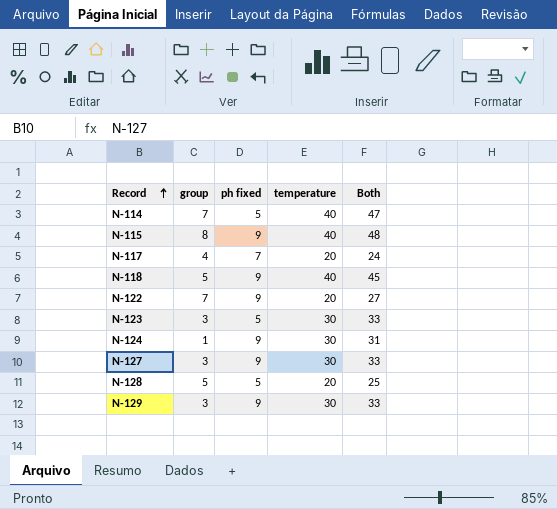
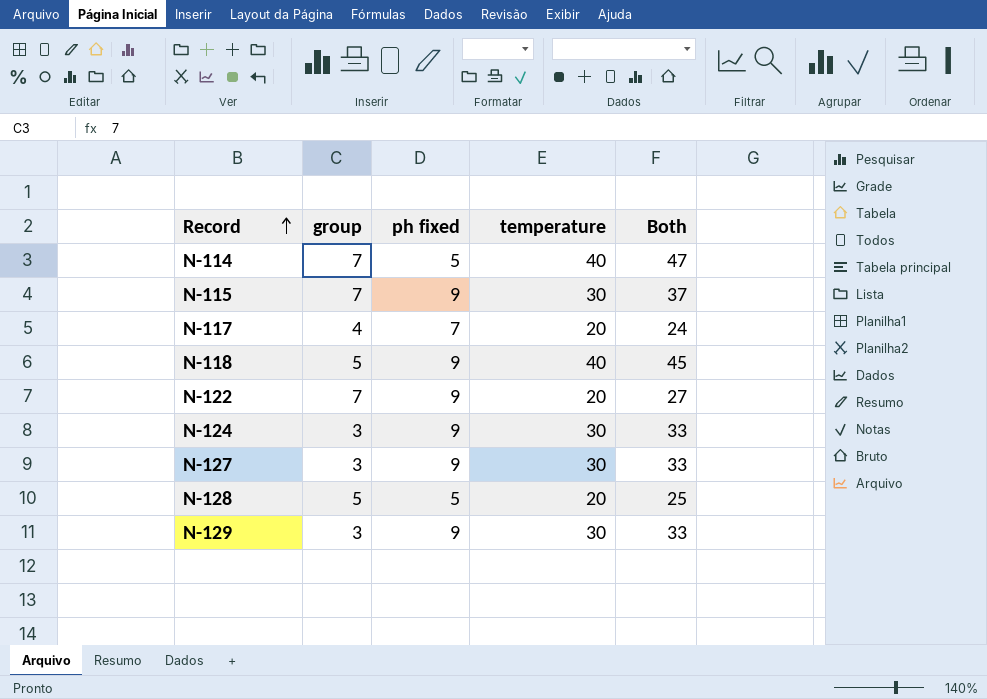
row N-123: 3 | 5 | 30 | 33 -> none
N-115 | group: 8 -> 7
N-115 | temperature: 40 -> 30
N-115 | Both: 48 -> 37
N-124 | group: 1 -> 3
N-124 | Both: 31 -> 33

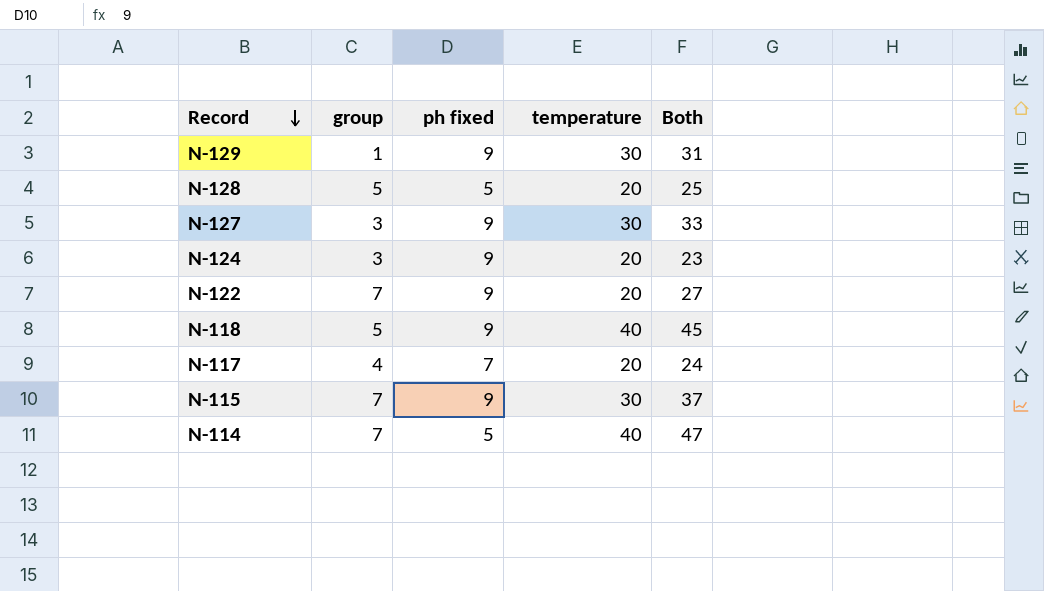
row order: Record ascending -> Record descending
N-129 | group: 3 -> 1
N-129 | Both: 33 -> 31
N-124 | temperature: 30 -> 20
N-124 | Both: 33 -> 23

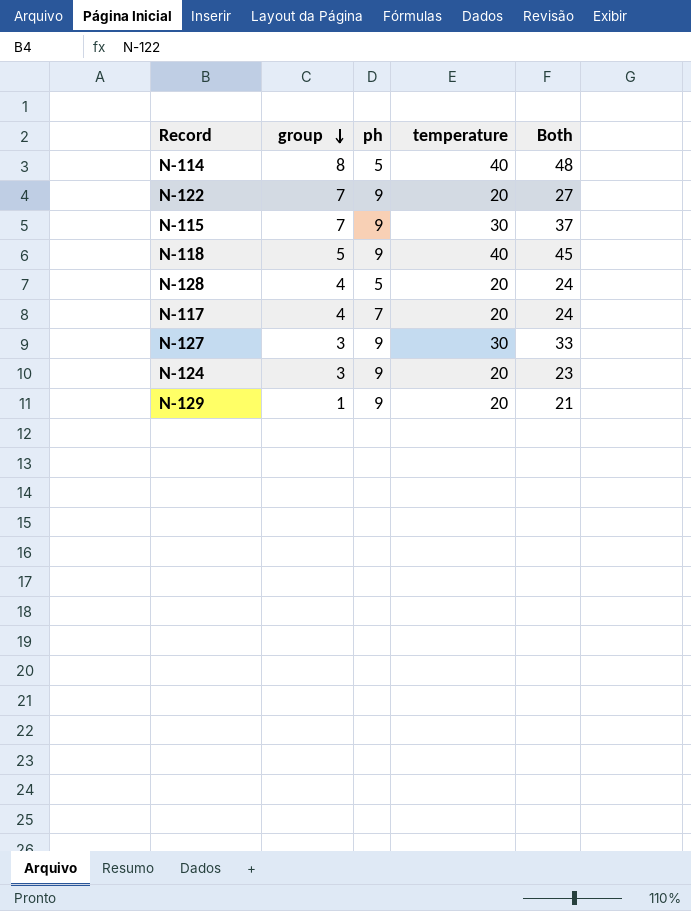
row order: Record descending -> group descending
column name: ph fixed -> ph
N-114 | group: 7 -> 8
N-114 | Both: 47 -> 48
N-128 | group: 5 -> 4
N-128 | Both: 25 -> 24
N-129 | temperature: 30 -> 20
N-129 | Both: 31 -> 21

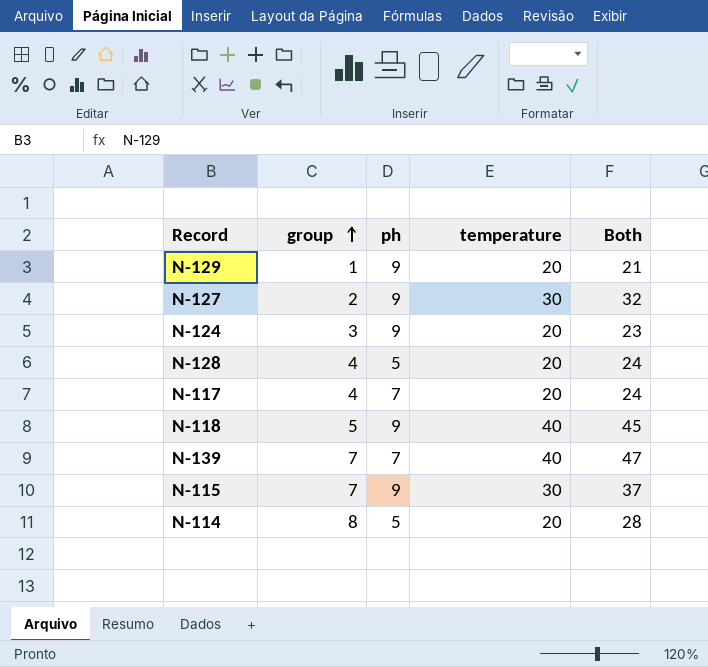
row order: group descending -> group ascending
row N-122: 7 | 9 | 20 | 27 -> none
N-127 | group: 3 -> 2
N-127 | Both: 33 -> 32
row N-139: none -> 7 | 7 | 40 | 47
N-114 | temperature: 40 -> 20
N-114 | Both: 48 -> 28

